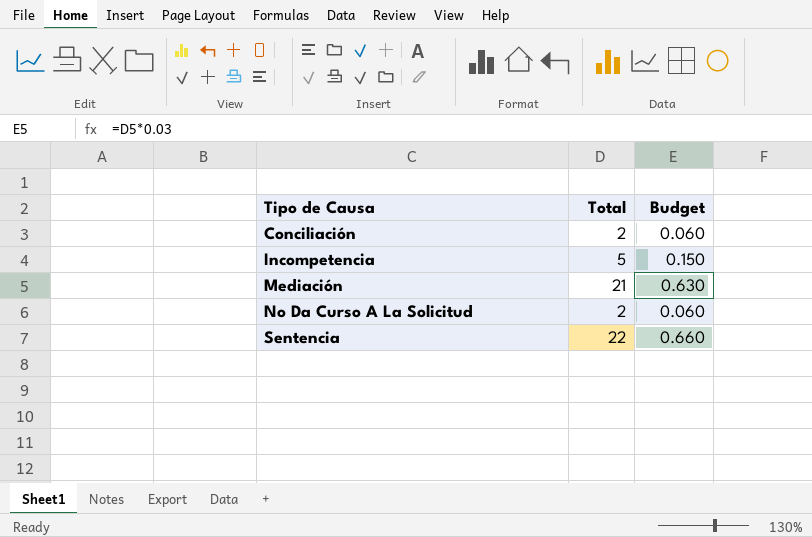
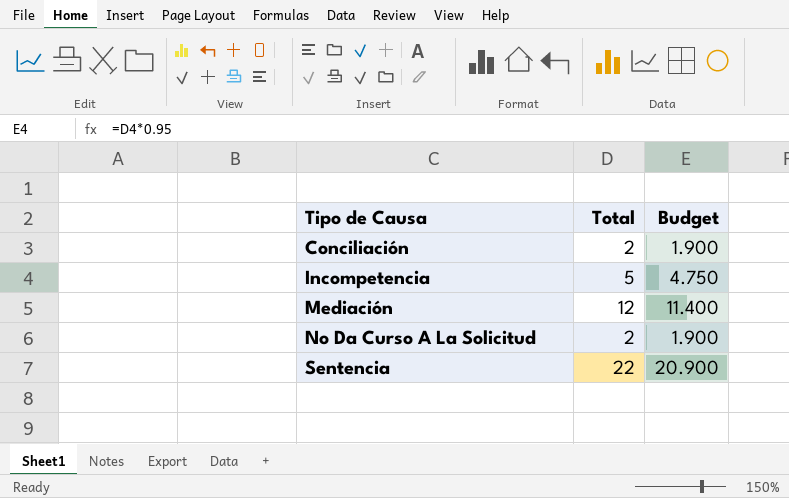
column Budget | formula: [Total] * 0.03 -> [Total] * 0.95
Mediación | Total: 21 -> 12

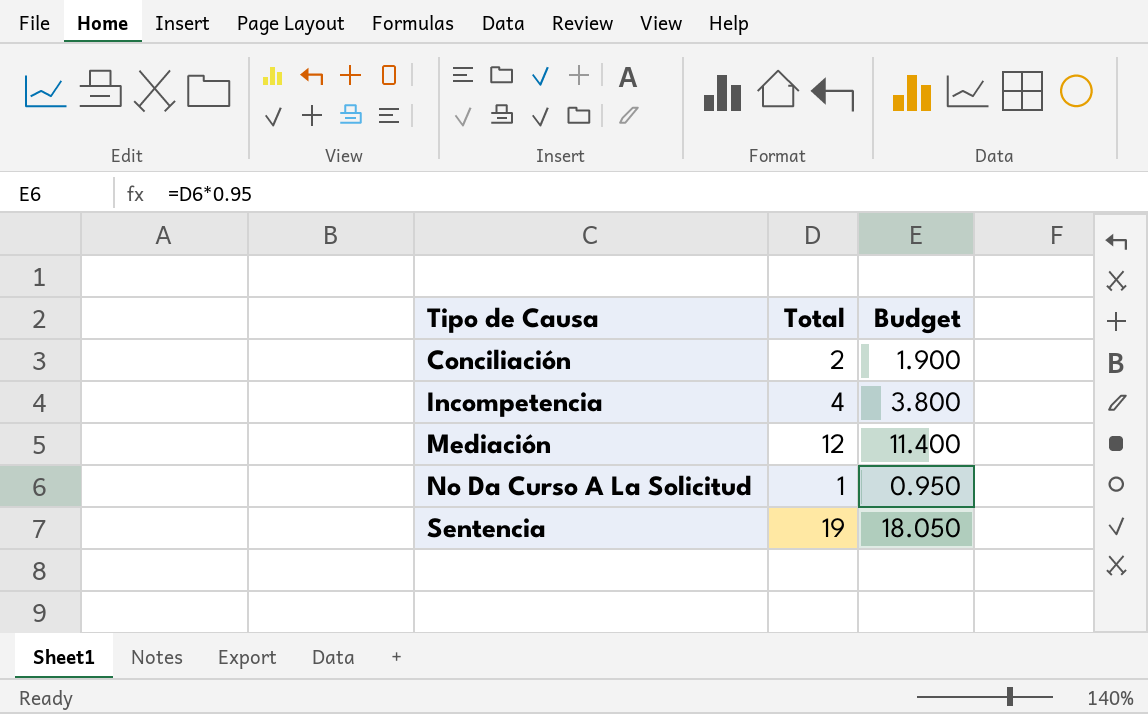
Incompetencia | Total: 5 -> 4
Incompetencia | Budget: 4.750 -> 3.800
No Da Curso A La Solicitud | Total: 2 -> 1
No Da Curso A La Solicitud | Budget: 1.900 -> 0.950
Sentencia | Total: 22 -> 19
Sentencia | Budget: 20.900 -> 18.050

